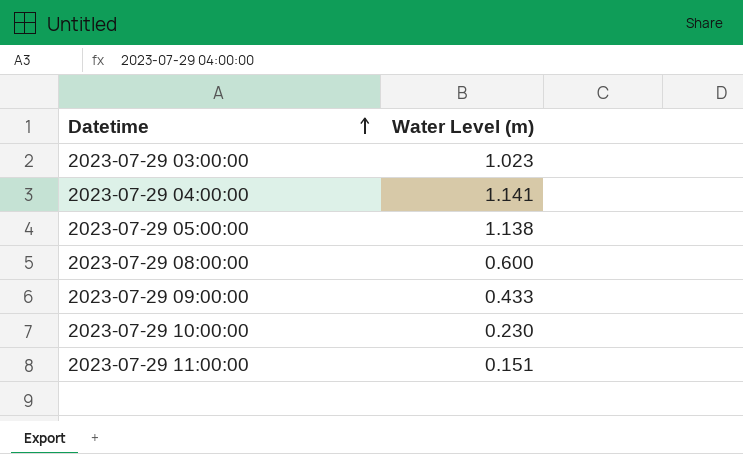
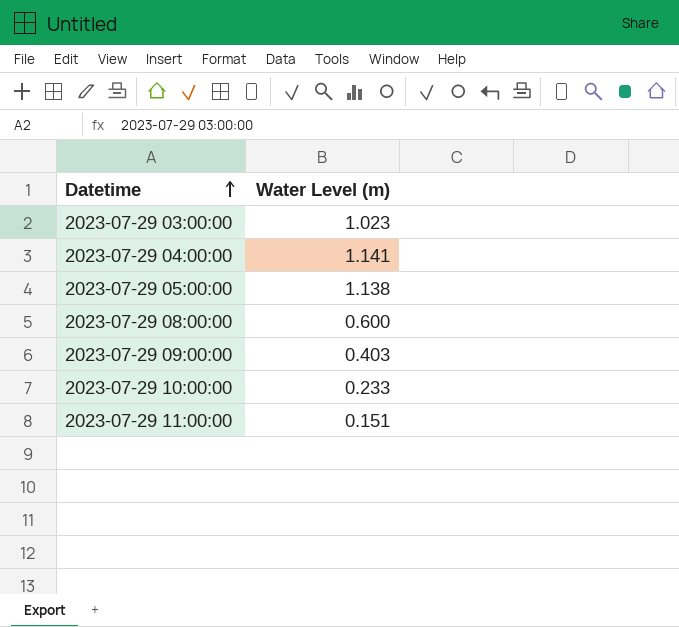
2023-07-29 09:00:00 | Water Level (m): 0.433 -> 0.403
2023-07-29 10:00:00 | Water Level (m): 0.230 -> 0.233

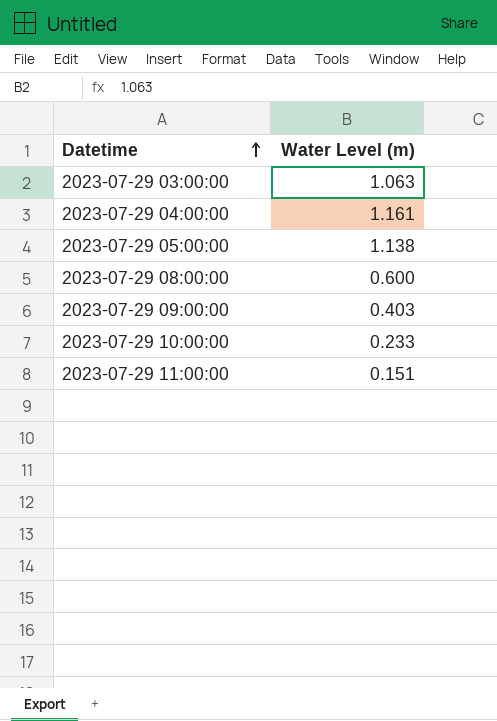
2023-07-29 03:00:00 | Water Level (m): 1.023 -> 1.063
2023-07-29 04:00:00 | Water Level (m): 1.141 -> 1.161

